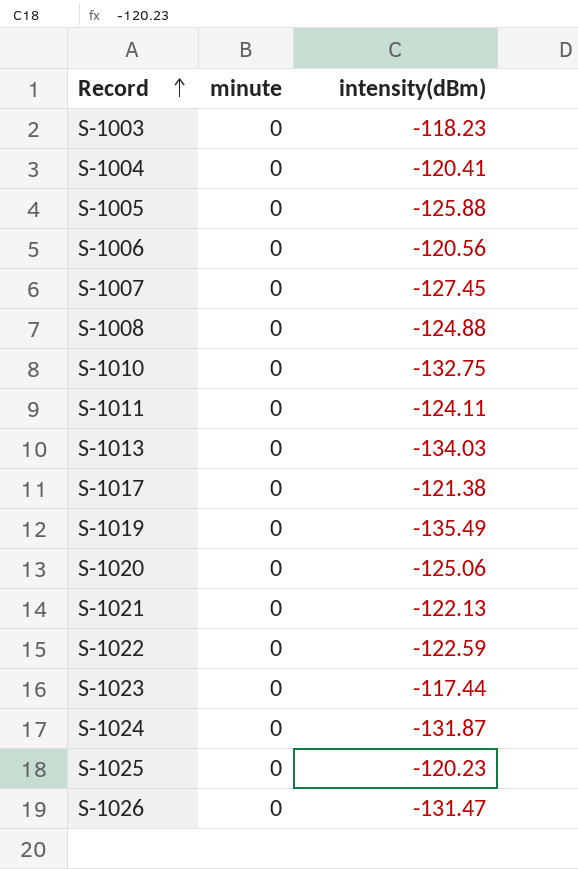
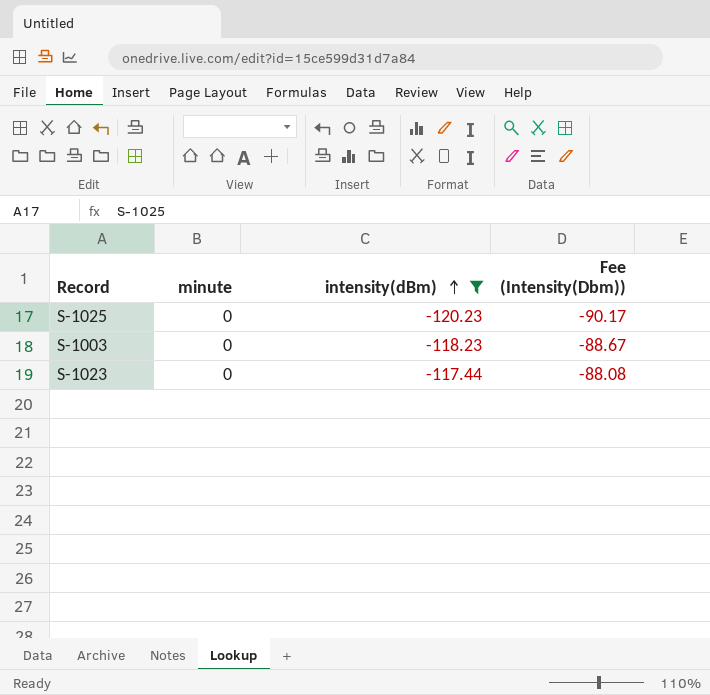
filter: none -> intensity(dBm) >= -120.23
row order: Record ascending -> intensity(dBm) ascending
column Fee (Intensity(Dbm)) | formula: none -> [intensity(dBm)] * 0.75

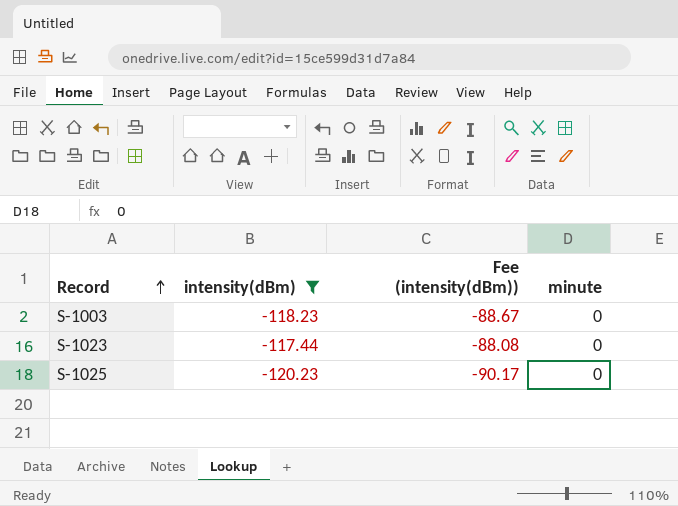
row order: intensity(dBm) ascending -> Record ascending
column name: Fee (Intensity(Dbm)) -> Fee (intensity(dBm))
column minute | position: 2 -> 4

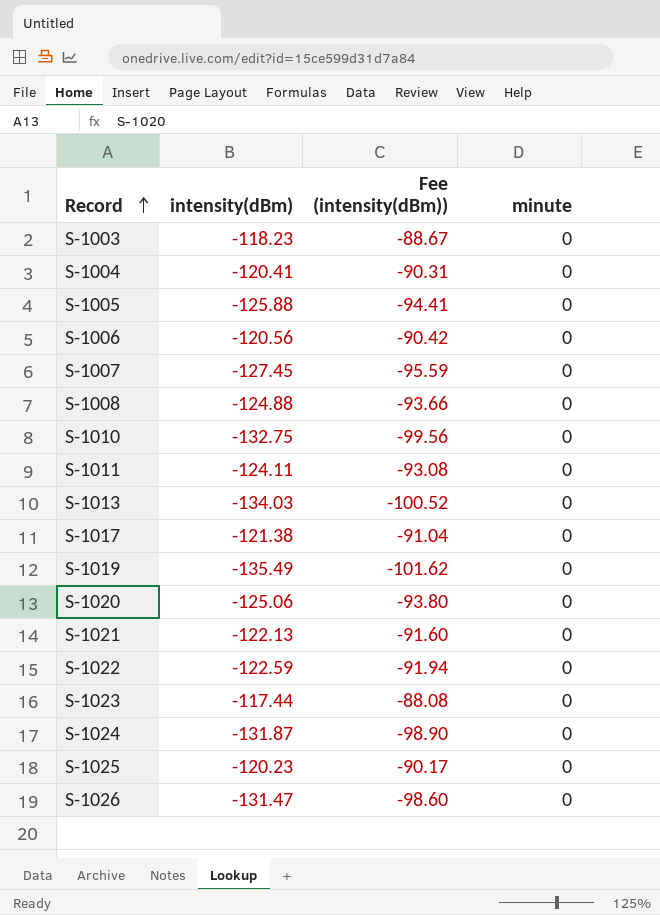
filter: intensity(dBm) >= -120.23 -> none

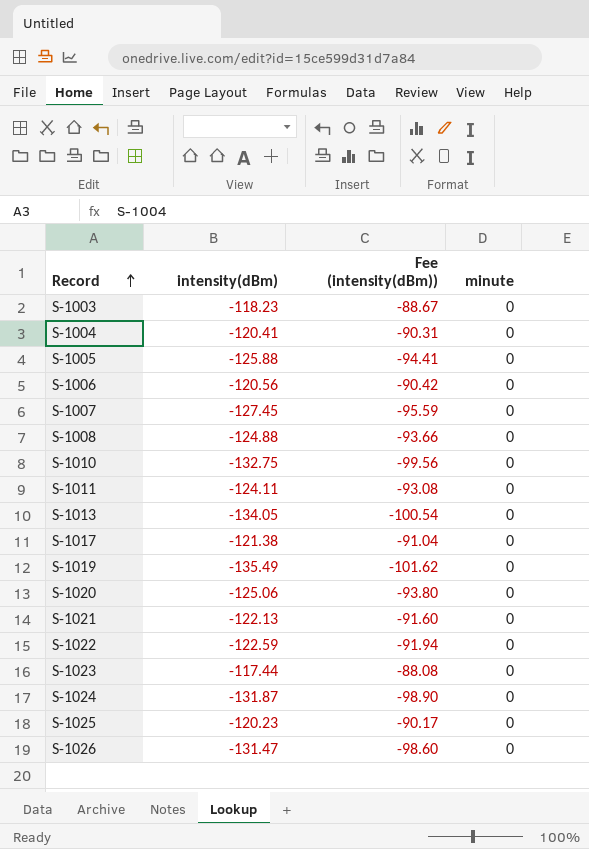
S-1013 | intensity(dBm): -134.03 -> -134.05
S-1013 | Fee (intensity(dBm)): -100.52 -> -100.54

